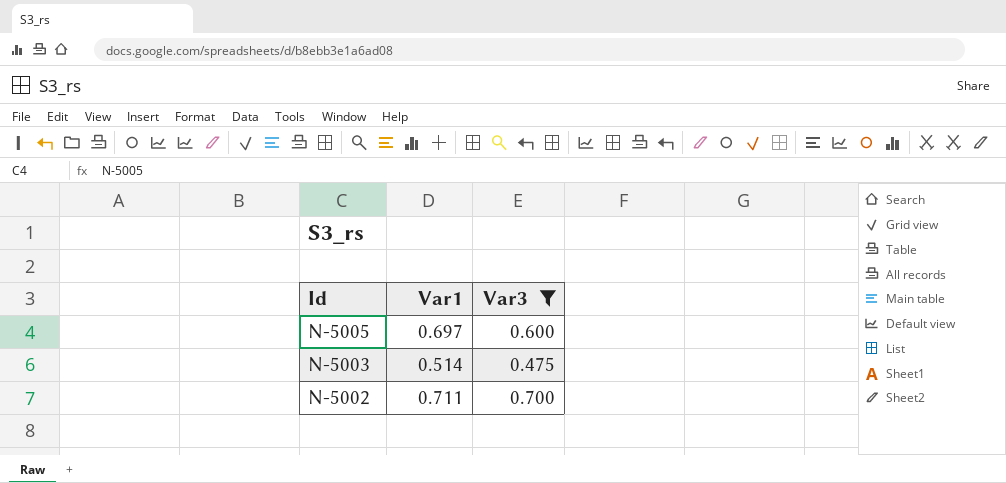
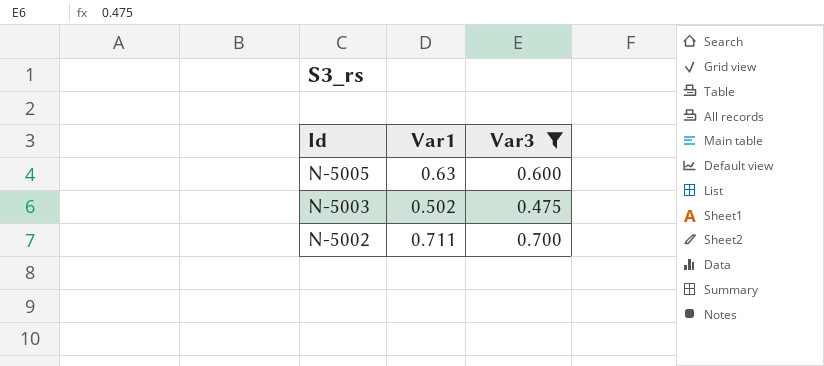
N-5005 | Var1: 0.697 -> 0.63
N-5003 | Var1: 0.514 -> 0.502

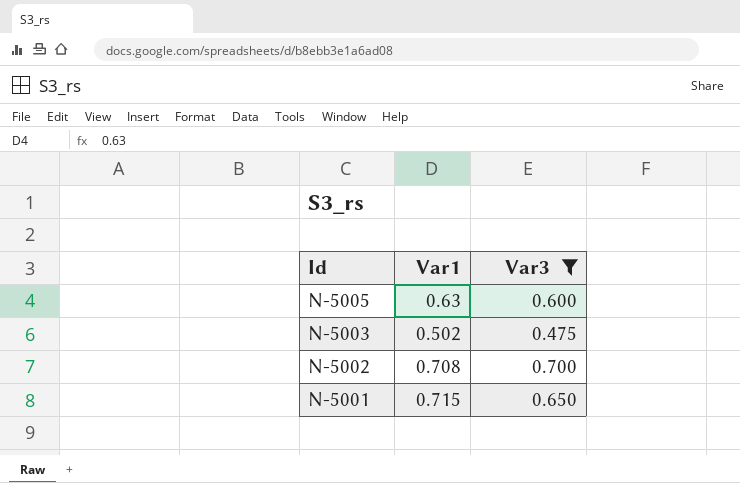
N-5002 | Var1: 0.711 -> 0.708
row N-5001: none -> 0.715 | 0.650

